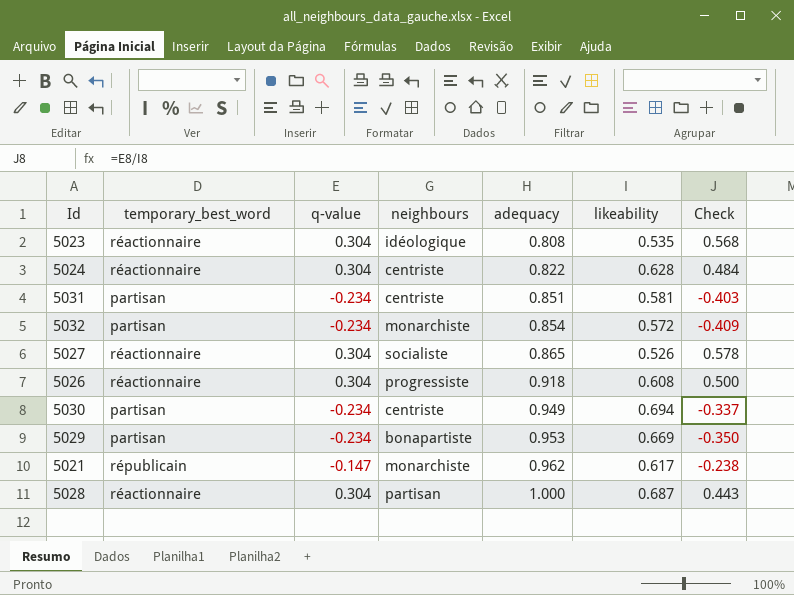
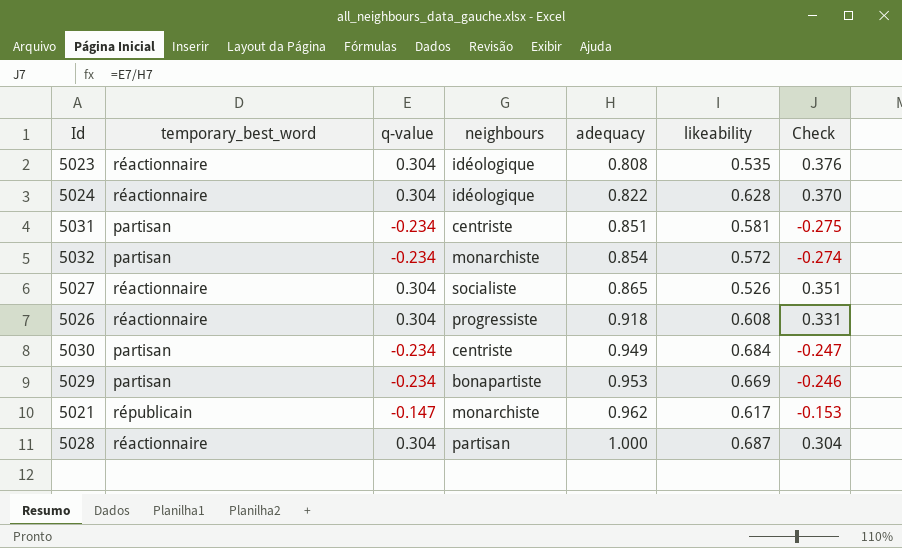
column Check | formula: [q-value] / [likeability] -> [q-value] / [adequacy]
5024 | neighbours: centriste -> idéologique
5030 | likeability: 0.694 -> 0.684

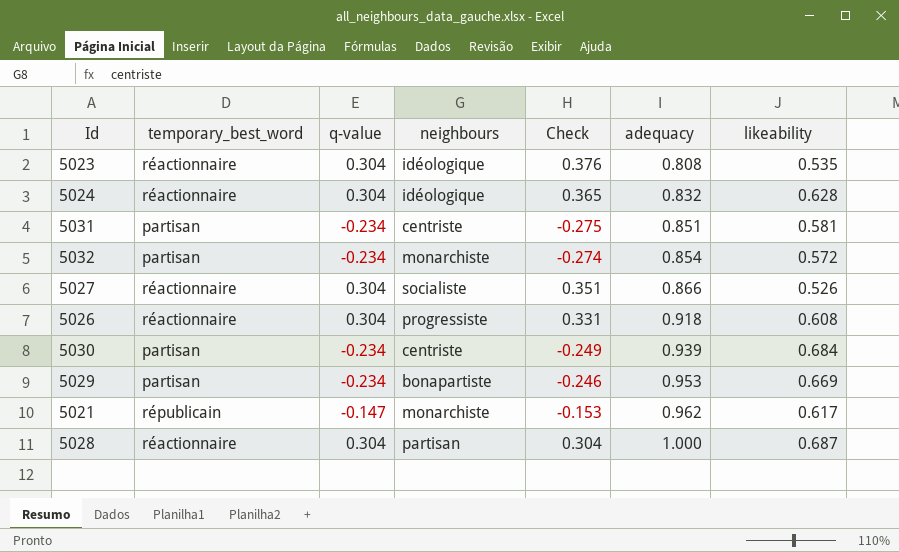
column Check | position: 7 -> 5
5024 | Check: 0.370 -> 0.365
5024 | adequacy: 0.822 -> 0.832
5027 | adequacy: 0.865 -> 0.866
5030 | Check: -0.247 -> -0.249
5030 | adequacy: 0.949 -> 0.939

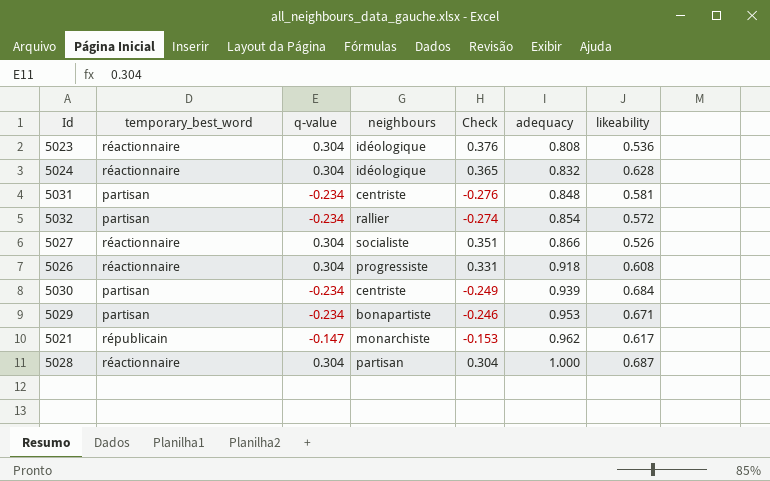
5023 | likeability: 0.535 -> 0.536
5031 | Check: -0.275 -> -0.276
5031 | adequacy: 0.851 -> 0.848
5032 | neighbours: monarchiste -> rallier
5029 | likeability: 0.669 -> 0.671

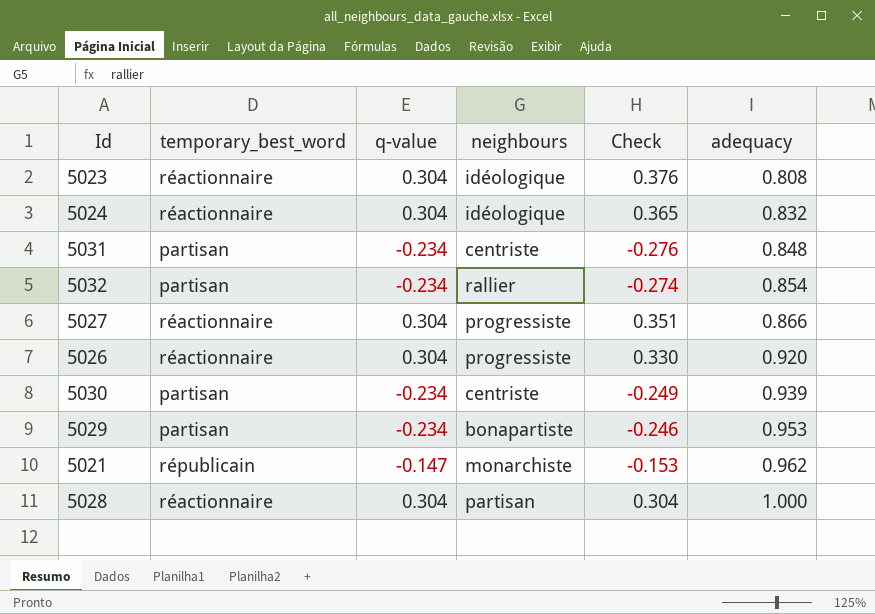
column likeability | position: 7 -> none
5027 | neighbours: socialiste -> progressiste
5026 | Check: 0.331 -> 0.330
5026 | adequacy: 0.918 -> 0.920

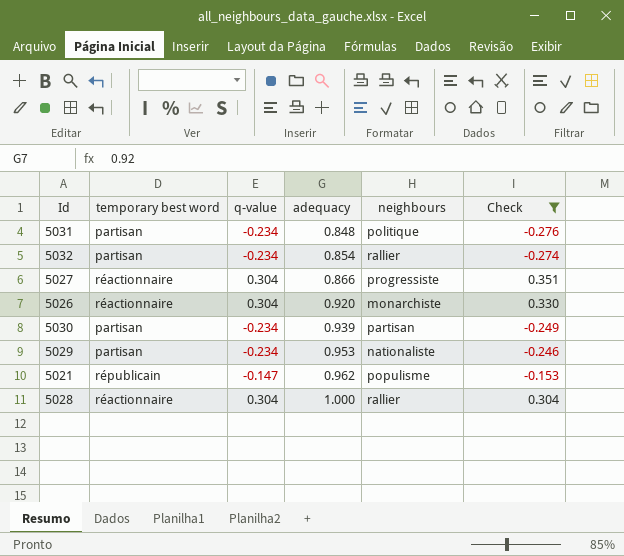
filter: none -> Check <= 0.351
column name: temporary_best_word -> temporary best word
column adequacy | position: 6 -> 4
5031 | neighbours: centriste -> politique
5026 | neighbours: progressiste -> monarchiste
5030 | neighbours: centriste -> partisan
5029 | neighbours: bonapartiste -> nationaliste
5021 | neighbours: monarchiste -> populisme
5028 | neighbours: partisan -> rallier

